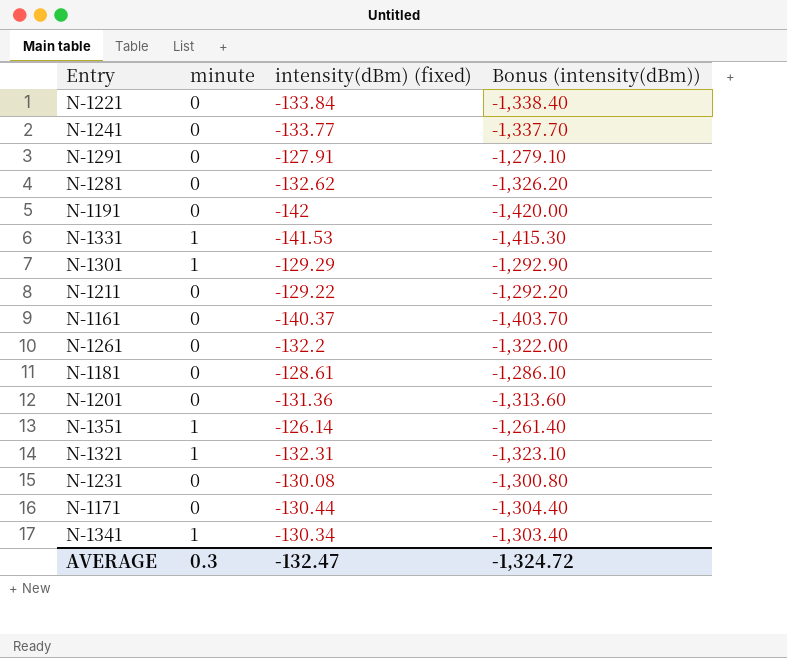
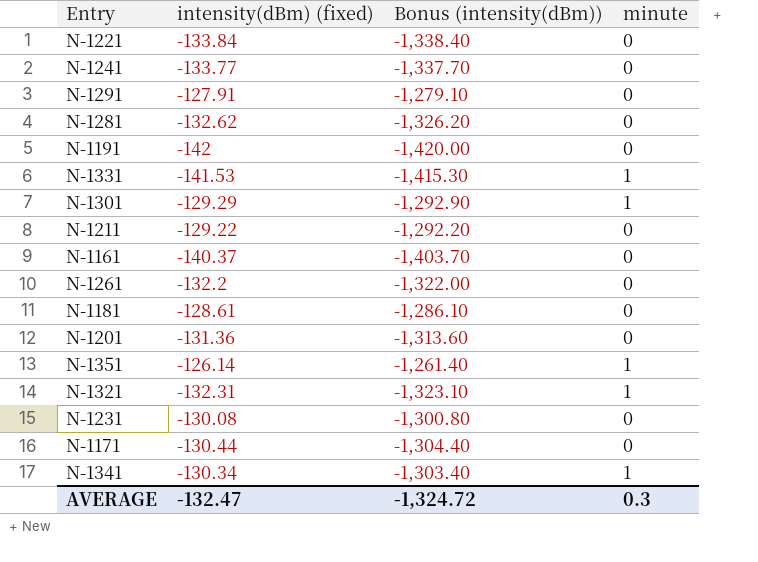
column minute | position: 2 -> 4

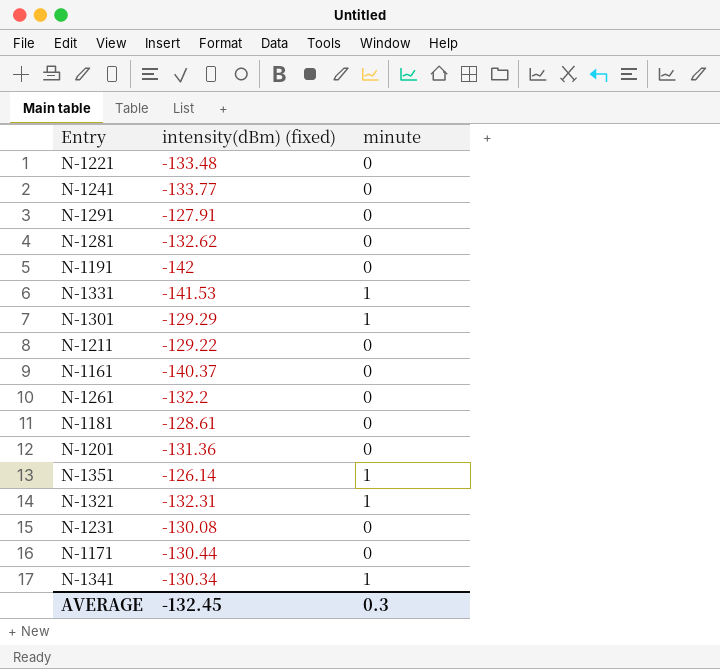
column Bonus (intensity(dBm)) | formula: [intensity(dBm) (fixed)] * 10 -> none
N-1221 | intensity(dBm) (fixed): -133.84 -> -133.48
AVERAGE | intensity(dBm) (fixed): -132.47 -> -132.45

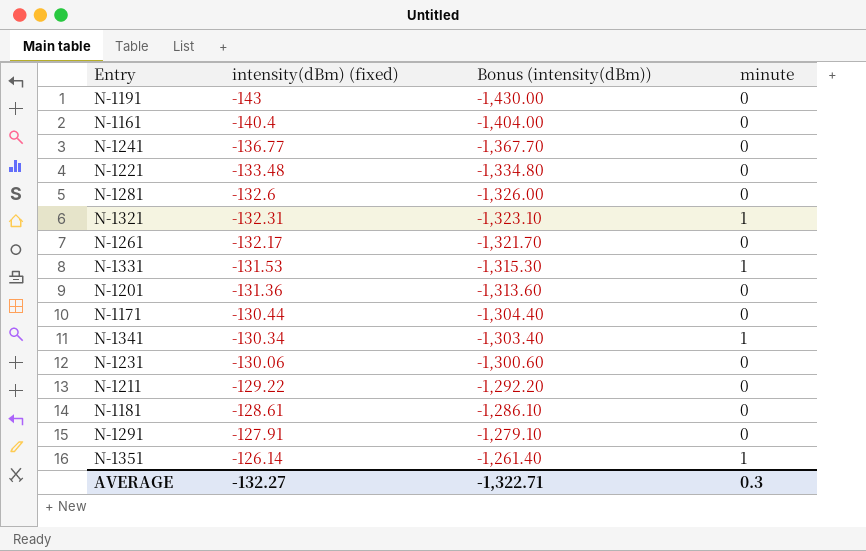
row order: none -> intensity(dBm) (fixed) ascending
column Bonus (intensity(dBm)) | formula: none -> [intensity(dBm) (fixed)] * 10
row N-1301: -129.29 | 1 -> none
N-1191 | intensity(dBm) (fixed): -142 -> -143
N-1161 | intensity(dBm) (fixed): -140.37 -> -140.4
N-1241 | intensity(dBm) (fixed): -133.77 -> -136.77
N-1281 | intensity(dBm) (fixed): -132.62 -> -132.6
N-1261 | intensity(dBm) (fixed): -132.2 -> -132.17
N-1331 | intensity(dBm) (fixed): -141.53 -> -131.53
N-1231 | intensity(dBm) (fixed): -130.08 -> -130.06
AVERAGE | intensity(dBm) (fixed): -132.45 -> -132.27

